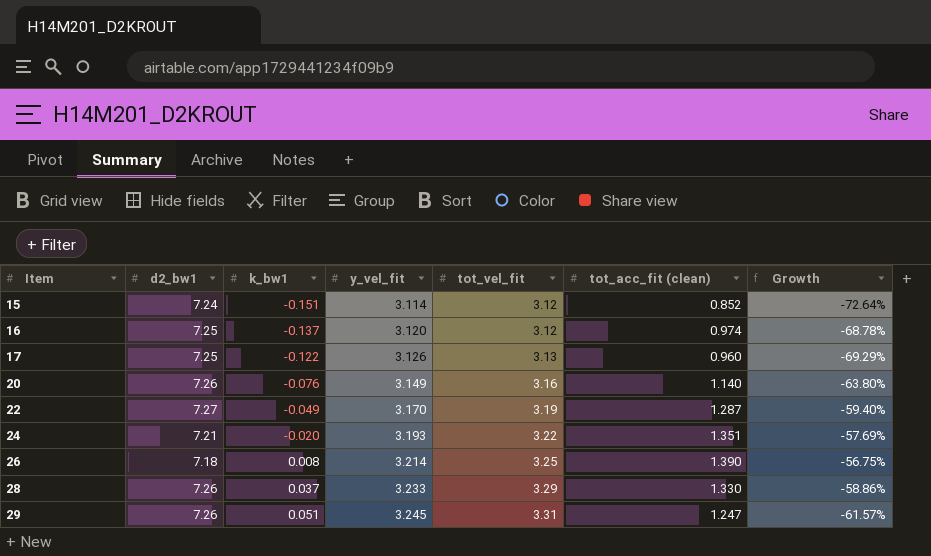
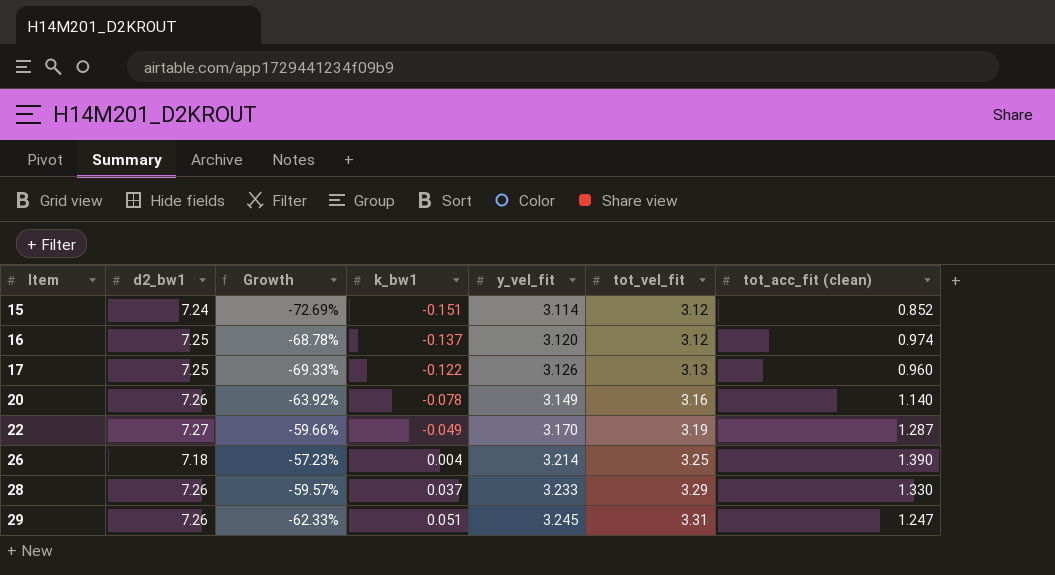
column Growth | formula: ([tot_acc_fit (clean)] - [y_vel_fit]) / [y_vel_fit] -> ([tot_acc_fit (clean)] - [tot_vel_fit]) / [tot_vel_fit]
column Growth | position: 7 -> 3
row 24: 7.21 | -0.020 | 3.193 | 3.22 | 1.351 | -57.69% -> none
20 | k_bw1: -0.076 -> -0.078
26 | k_bw1: 0.008 -> 0.004

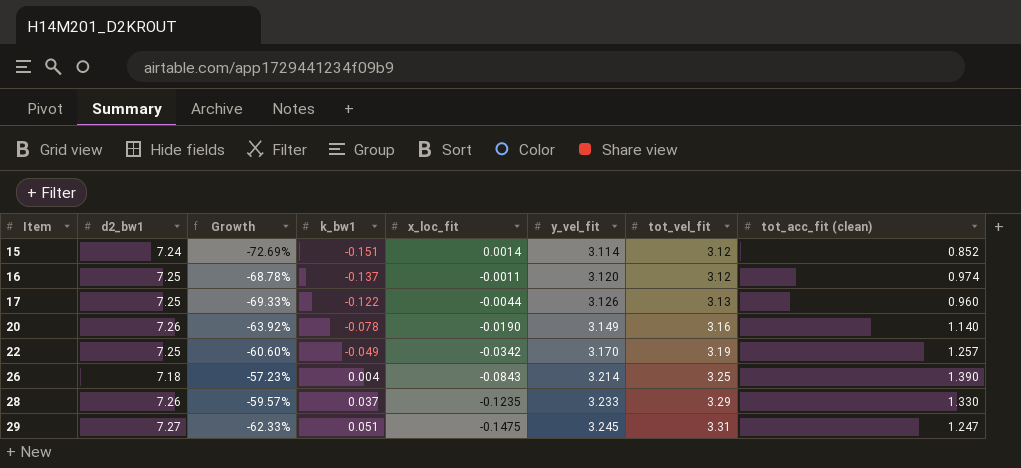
column x_loc_fit | position: none -> 5
22 | d2_bw1: 7.27 -> 7.25
22 | Growth: -59.66% -> -60.60%
22 | tot_acc_fit (clean): 1.287 -> 1.257
29 | d2_bw1: 7.26 -> 7.27

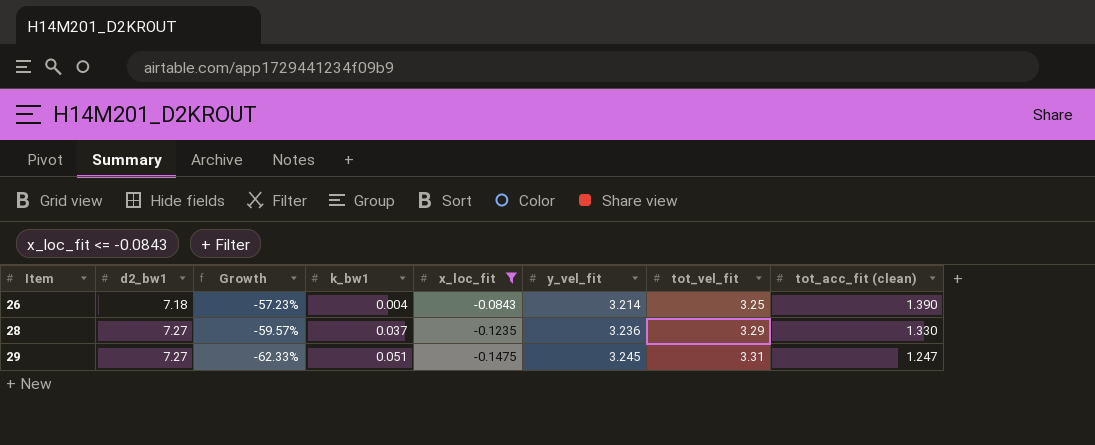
filter: none -> x_loc_fit <= -0.0843
28 | d2_bw1: 7.26 -> 7.27
28 | y_vel_fit: 3.233 -> 3.236

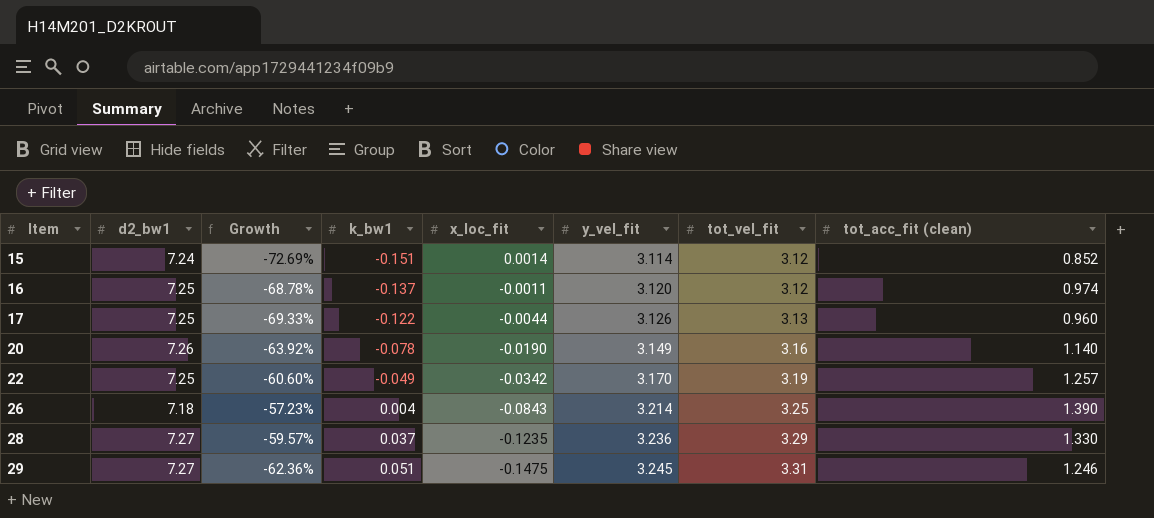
filter: x_loc_fit <= -0.0843 -> none
29 | Growth: -62.33% -> -62.36%
29 | tot_acc_fit (clean): 1.247 -> 1.246

